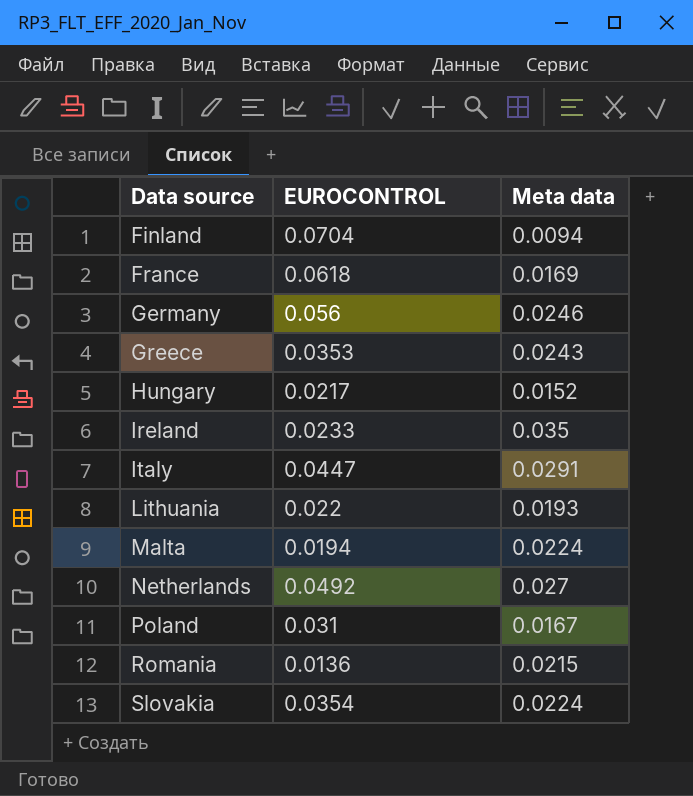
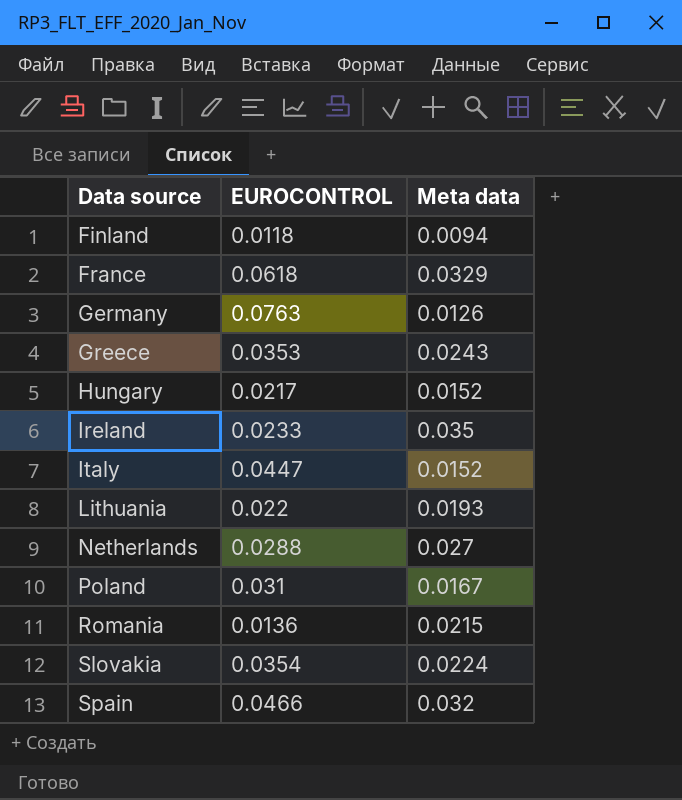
row Malta: 0.0194 | 0.0224 -> none
Finland | EUROCONTROL: 0.0704 -> 0.0118
France | Meta data: 0.0169 -> 0.0329
Germany | EUROCONTROL: 0.056 -> 0.0763
Germany | Meta data: 0.0246 -> 0.0126
Italy | Meta data: 0.0291 -> 0.0152
Netherlands | EUROCONTROL: 0.0492 -> 0.0288
row Spain: none -> 0.0466 | 0.032

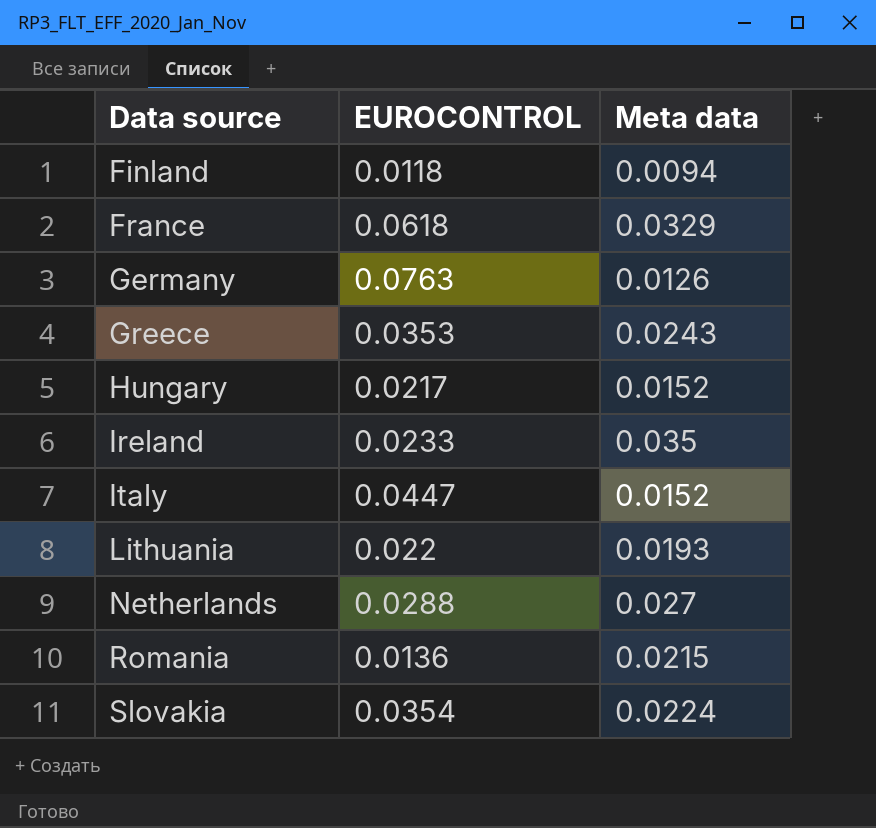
row Poland: 0.031 | 0.0167 -> none
row Spain: 0.0466 | 0.032 -> none

